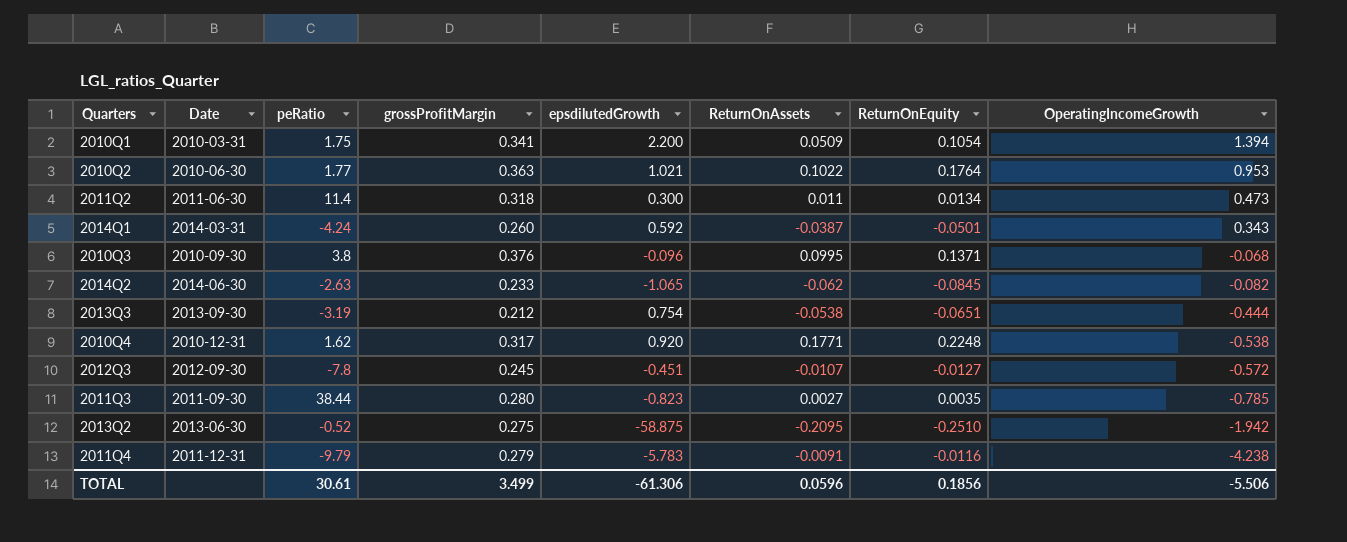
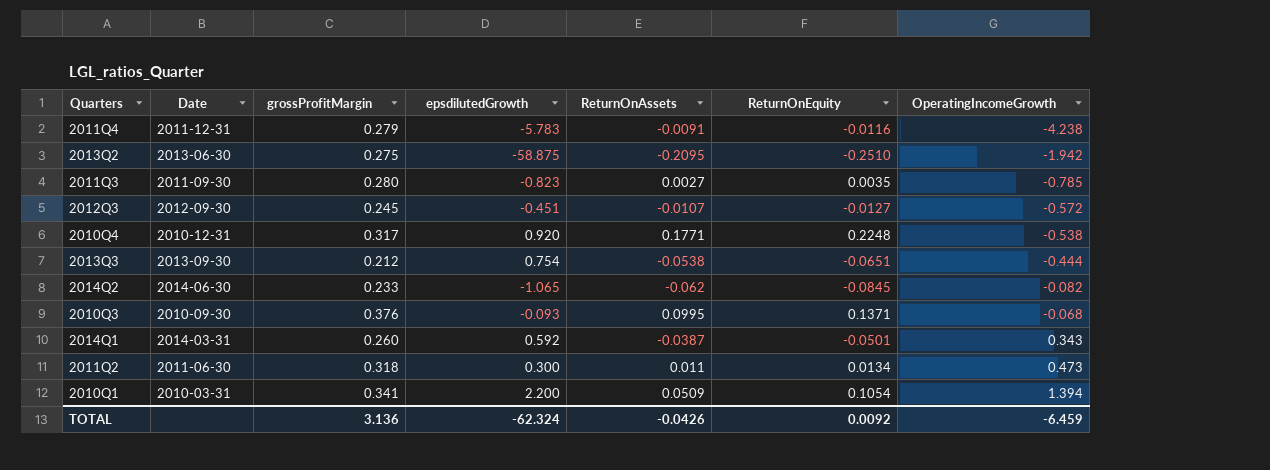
row order: OperatingIncomeGrowth descending -> OperatingIncomeGrowth ascending
column peRatio | position: 3 -> none
row 2010Q2: 2010-06-30 | 1.77 | 0.363 | 1.021 | 0.1022 | 0.1764 | 0.953 -> none
2010Q3 | epsdilutedGrowth: -0.096 -> -0.093
TOTAL | grossProfitMargin: 3.499 -> 3.136
TOTAL | epsdilutedGrowth: -61.306 -> -62.324
TOTAL | ReturnOnAssets: 0.0596 -> -0.0426
TOTAL | ReturnOnEquity: 0.1856 -> 0.0092
TOTAL | OperatingIncomeGrowth: -5.506 -> -6.459

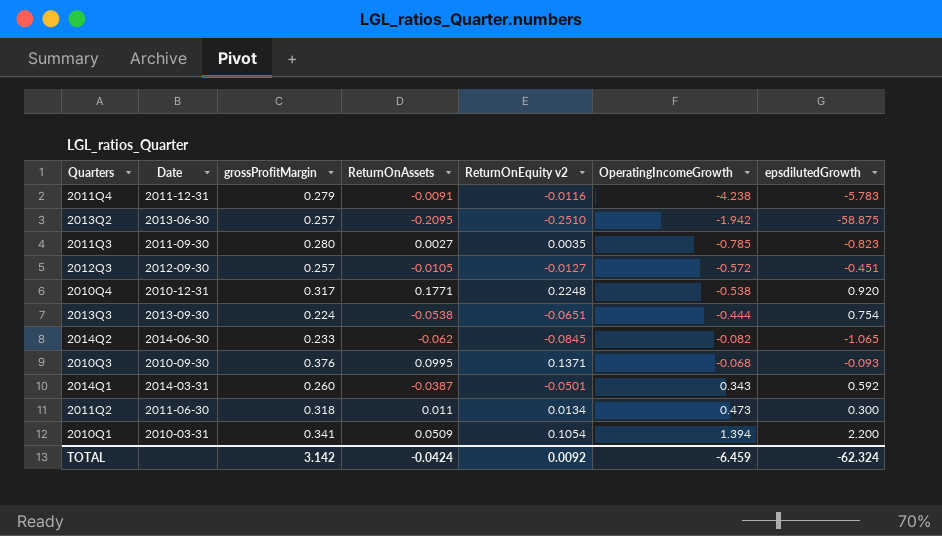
column name: ReturnOnEquity -> ReturnOnEquity v2
column epsdilutedGrowth | position: 4 -> 7
2013Q2 | grossProfitMargin: 0.275 -> 0.257
2012Q3 | grossProfitMargin: 0.245 -> 0.257
2012Q3 | ReturnOnAssets: -0.0107 -> -0.0105
2013Q3 | grossProfitMargin: 0.212 -> 0.224
TOTAL | grossProfitMargin: 3.136 -> 3.142
TOTAL | ReturnOnAssets: -0.0426 -> -0.0424

